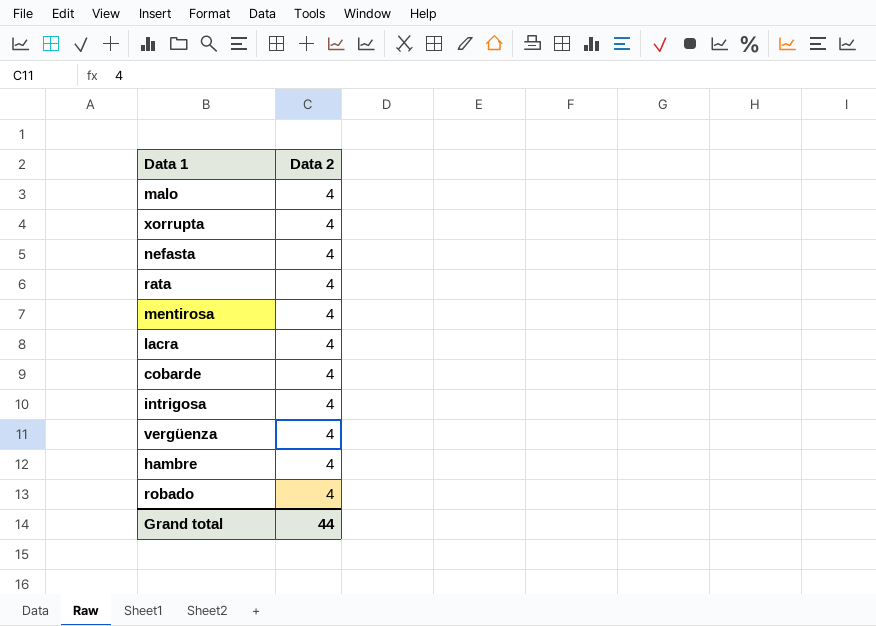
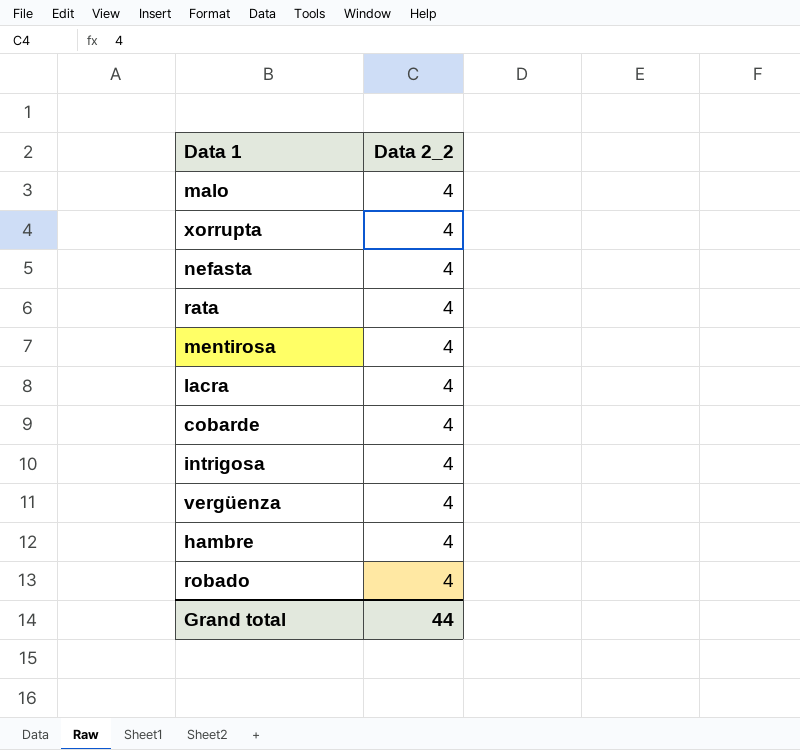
column name: Data 2 -> Data 2_2

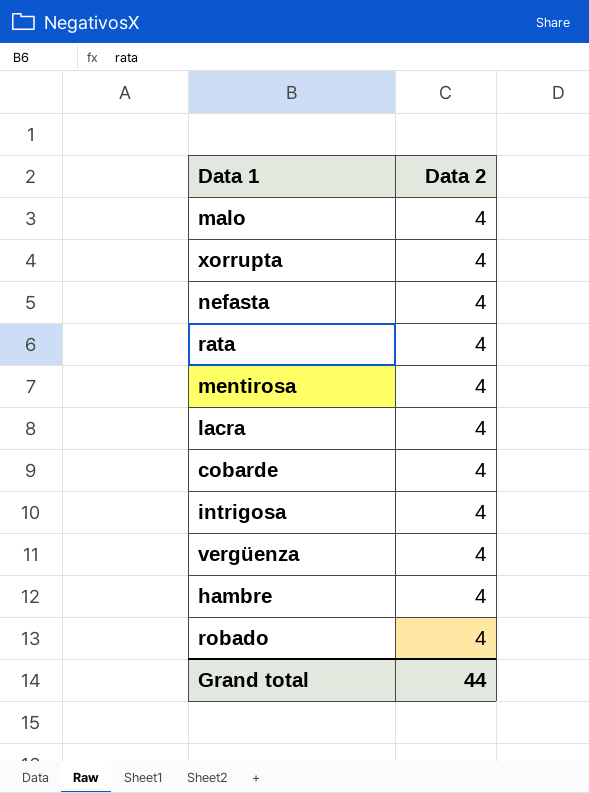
column name: Data 2_2 -> Data 2

